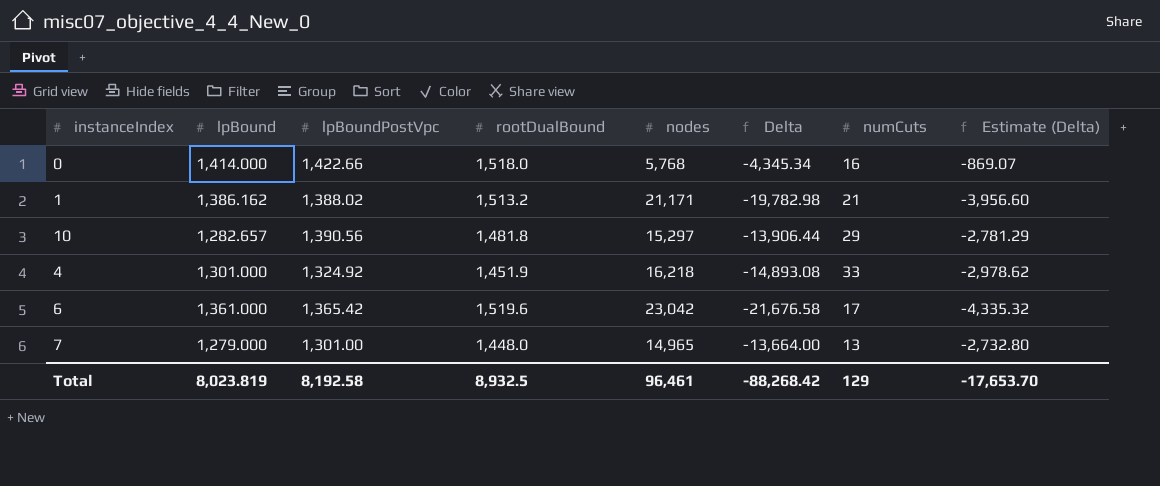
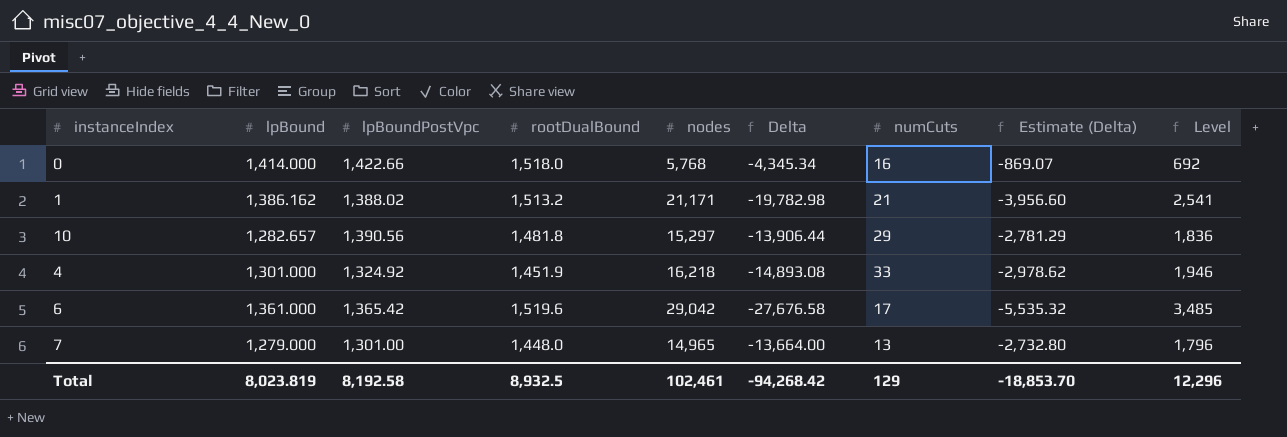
column Level | formula: none -> [nodes] * 0.12
6 | nodes: 23,042 -> 29,042
6 | Delta: -21,676.58 -> -27,676.58
6 | Estimate (Delta): -4,335.32 -> -5,535.32
Total | nodes: 96,461 -> 102,461
Total | Delta: -88,268.42 -> -94,268.42
Total | Estimate (Delta): -17,653.70 -> -18,853.70

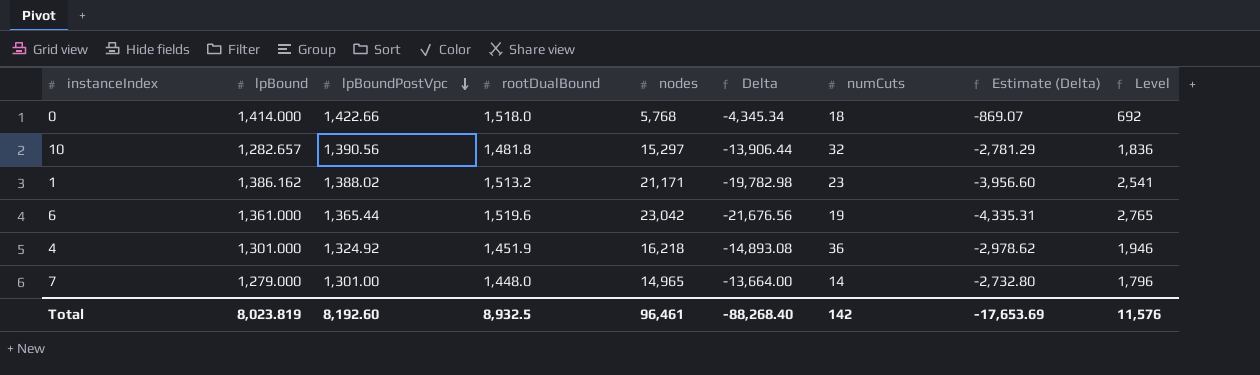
row order: none -> lpBoundPostVpc descending
0 | numCuts: 16 -> 18
10 | numCuts: 29 -> 32
1 | numCuts: 21 -> 23
6 | lpBoundPostVpc: 1,365.42 -> 1,365.44
6 | nodes: 29,042 -> 23,042
6 | Delta: -27,676.58 -> -21,676.56
6 | numCuts: 17 -> 19
6 | Estimate (Delta): -5,535.32 -> -4,335.31
6 | Level: 3,485 -> 2,765
4 | numCuts: 33 -> 36
7 | numCuts: 13 -> 14
Total | lpBoundPostVpc: 8,192.58 -> 8,192.60
Total | nodes: 102,461 -> 96,461
Total | Delta: -94,268.42 -> -88,268.40
Total | numCuts: 129 -> 142
Total | Estimate (Delta): -18,853.70 -> -17,653.69
Total | Level: 12,296 -> 11,576

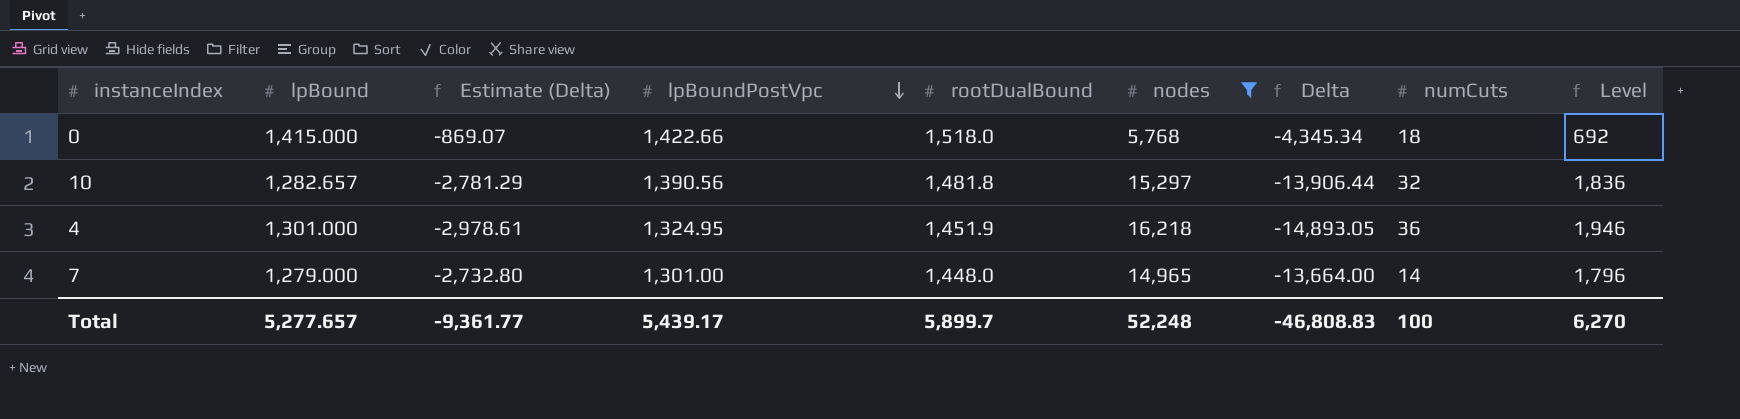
filter: none -> nodes <= 16,218
column Estimate (Delta) | position: 8 -> 3
0 | lpBound: 1,414.000 -> 1,415.000
4 | Estimate (Delta): -2,978.62 -> -2,978.61
4 | lpBoundPostVpc: 1,324.92 -> 1,324.95
4 | Delta: -14,893.08 -> -14,893.05
Total | lpBound: 8,023.819 -> 5,277.657
Total | Estimate (Delta): -17,653.69 -> -9,361.77
Total | lpBoundPostVpc: 8,192.60 -> 5,439.17
Total | rootDualBound: 8,932.5 -> 5,899.7
Total | nodes: 96,461 -> 52,248
Total | Delta: -88,268.40 -> -46,808.83
Total | numCuts: 142 -> 100
Total | Level: 11,576 -> 6,270

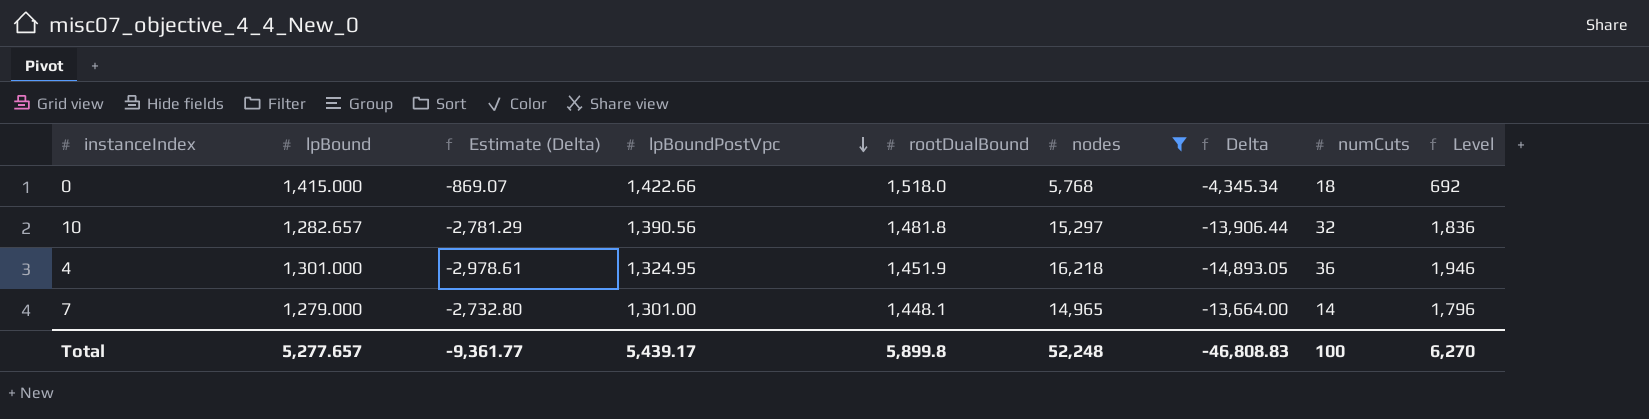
7 | rootDualBound: 1,448.0 -> 1,448.1
Total | rootDualBound: 5,899.7 -> 5,899.8

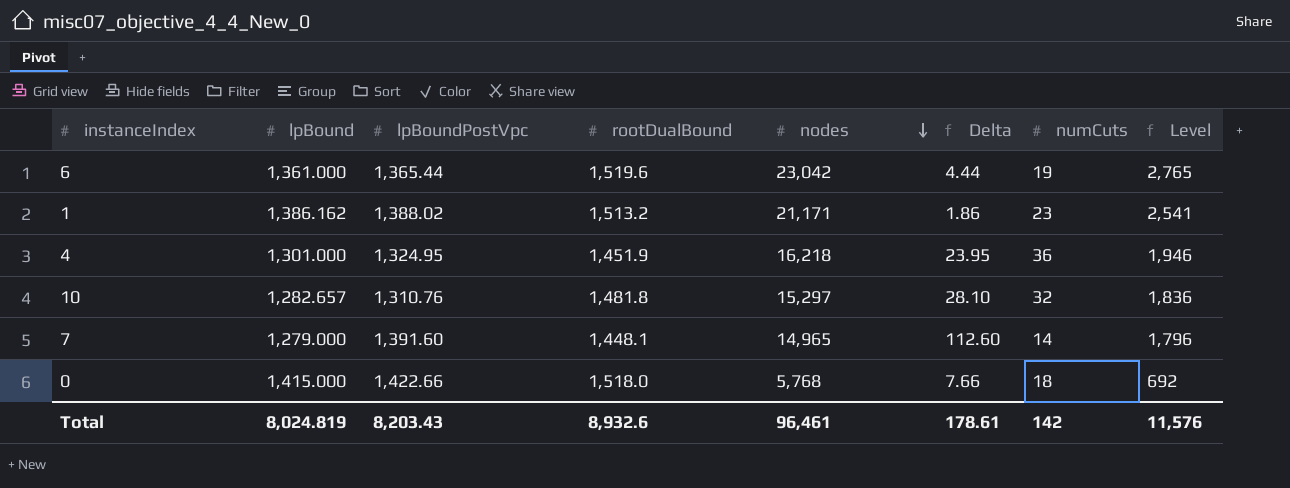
filter: nodes <= 16,218 -> none
row order: lpBoundPostVpc descending -> nodes descending
column Estimate (Delta) | formula: [Delta] * 0.2 -> none
column Delta | formula: [lpBoundPostVpc] - [nodes] -> [lpBoundPostVpc] - [lpBound]
10 | lpBoundPostVpc: 1,390.56 -> 1,310.76
7 | lpBoundPostVpc: 1,301.00 -> 1,391.60
Total | lpBound: 5,277.657 -> 8,024.819
Total | lpBoundPostVpc: 5,439.17 -> 8,203.43
Total | rootDualBound: 5,899.8 -> 8,932.6
Total | nodes: 52,248 -> 96,461
Total | Delta: -46,808.83 -> 178.61
Total | numCuts: 100 -> 142
Total | Level: 6,270 -> 11,576

